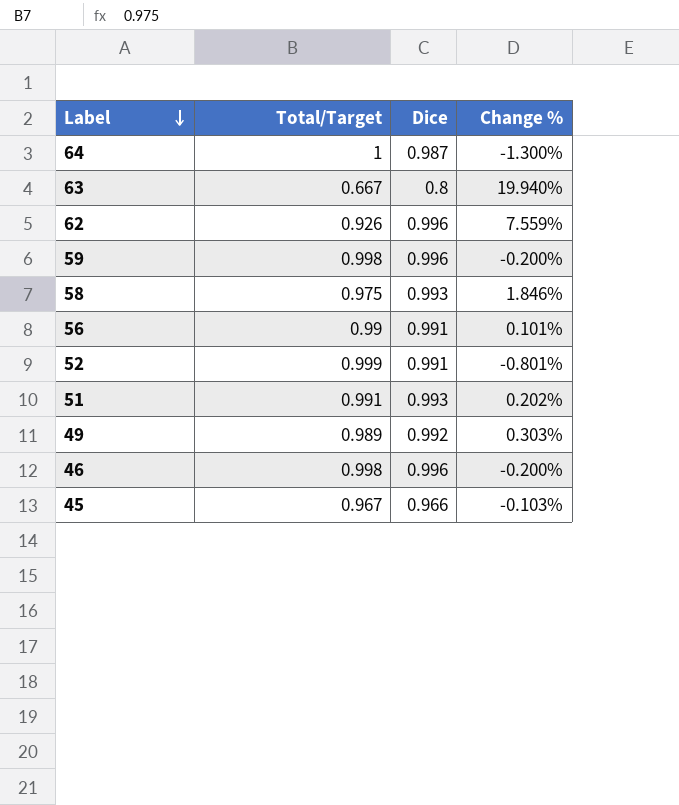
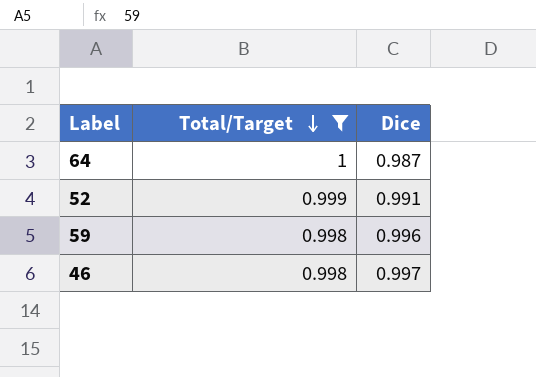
filter: none -> Total/Target >= 0.998
row order: Label descending -> Total/Target descending
column Change % | formula: ([Dice] - [Total/Target]) / [Total/Target] -> none
46 | Dice: 0.996 -> 0.997

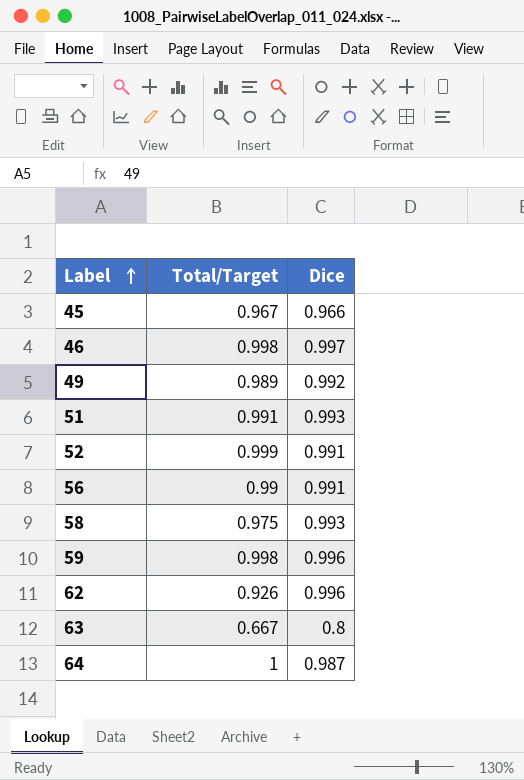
filter: Total/Target >= 0.998 -> none
row order: Total/Target descending -> Label ascending

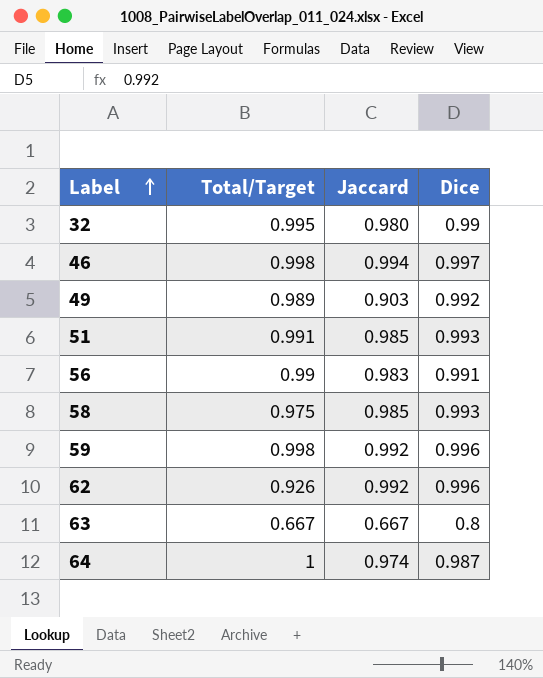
column Jaccard | position: none -> 3
row 45: 0.967 | 0.966 -> none
row 52: 0.999 | 0.991 -> none
row 32: none -> 0.995 | 0.980 | 0.99

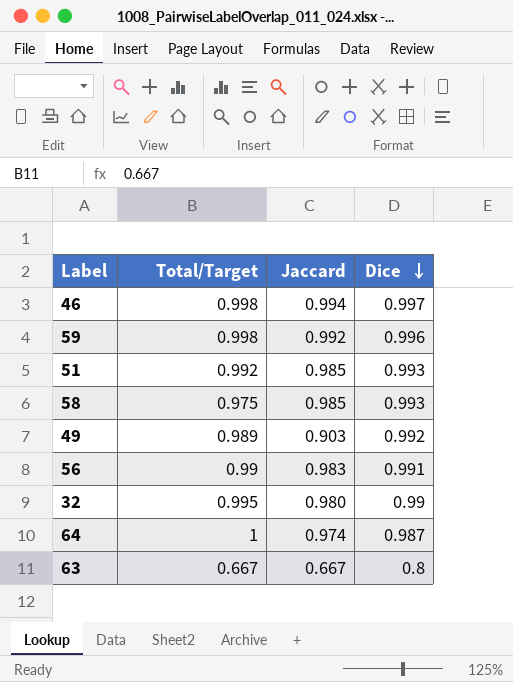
row order: Label ascending -> Dice descending
row 62: 0.926 | 0.992 | 0.996 -> none
51 | Total/Target: 0.991 -> 0.992

